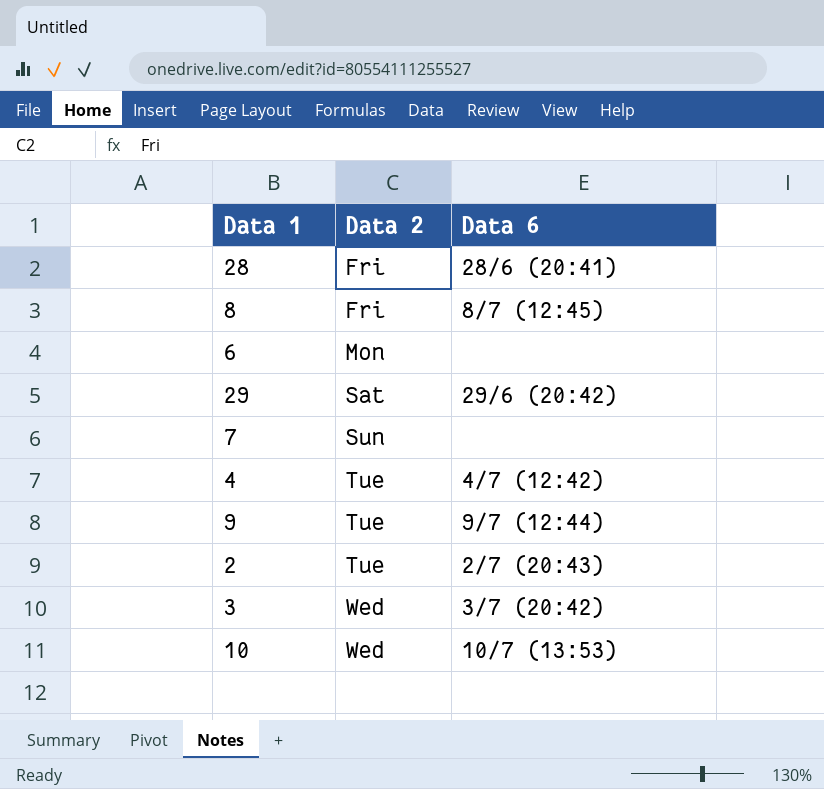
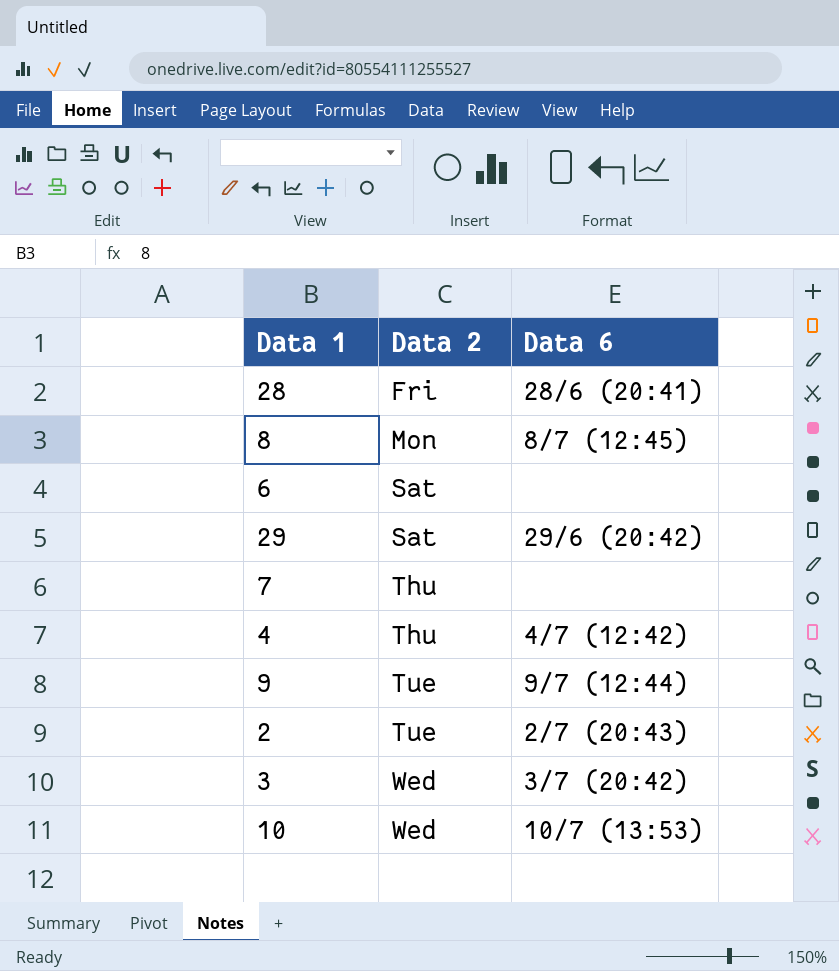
8 | Data 2: Fri -> Mon
6 | Data 2: Mon -> Sat
7 | Data 2: Sun -> Thu
4 | Data 2: Tue -> Thu

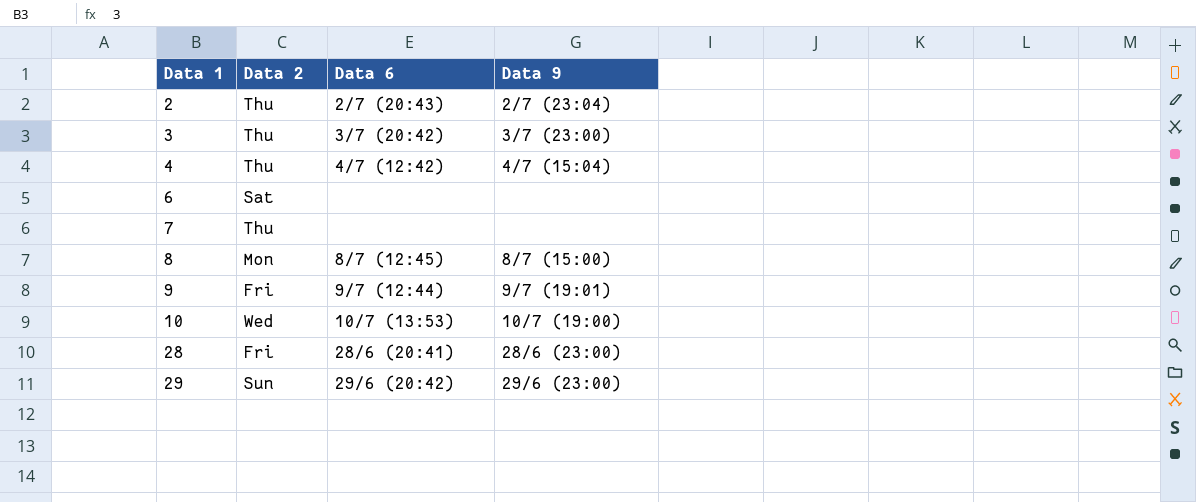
row order: Data 2 ascending -> Data 1 ascending
column Data 9 | position: none -> 4
2 | Data 2: Tue -> Thu
3 | Data 2: Wed -> Thu
9 | Data 2: Tue -> Fri
29 | Data 2: Sat -> Sun

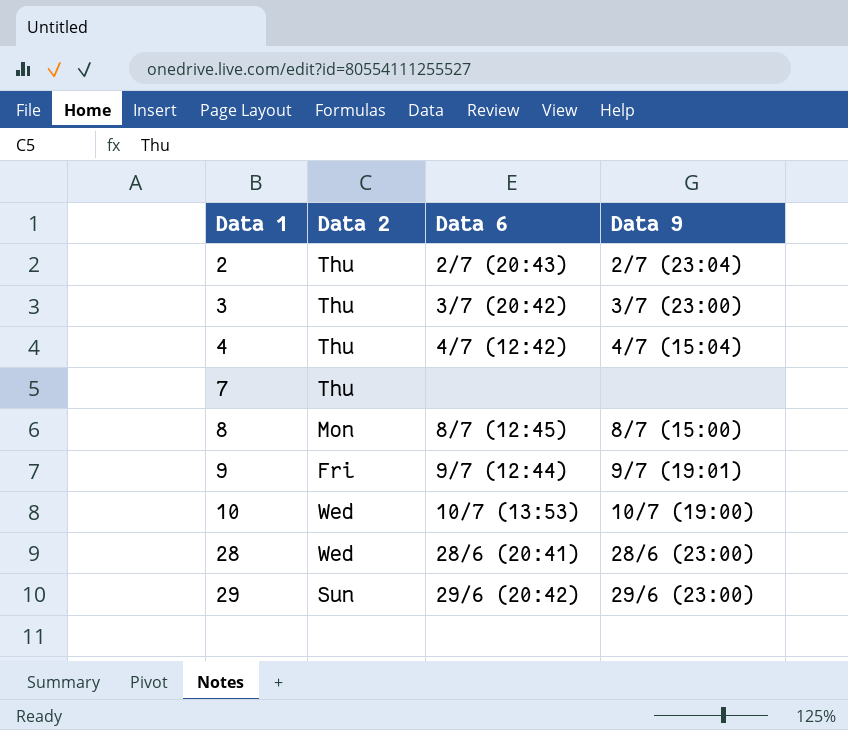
row 6: Sat | none | none -> none
28 | Data 2: Fri -> Wed

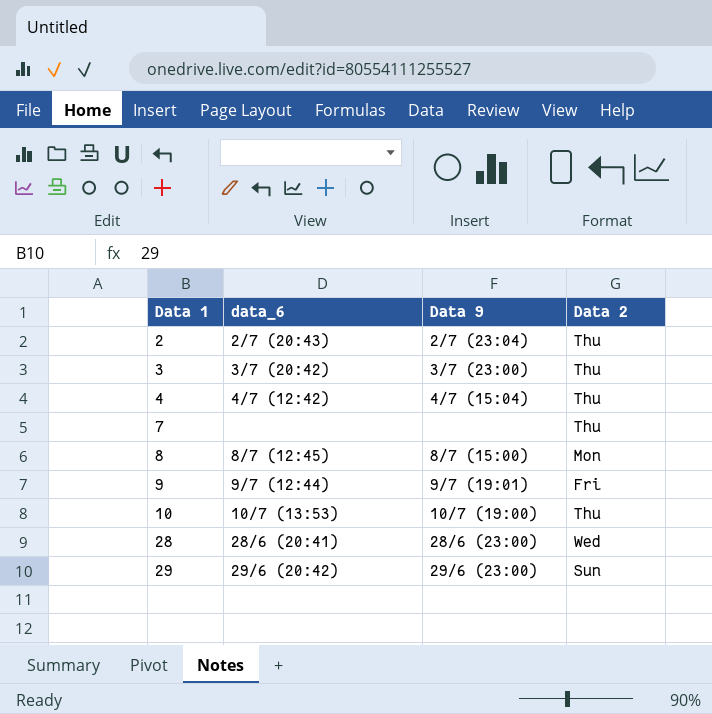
column name: Data 6 -> data_6
column Data 2 | position: 2 -> 4
10 | Data 2: Wed -> Thu

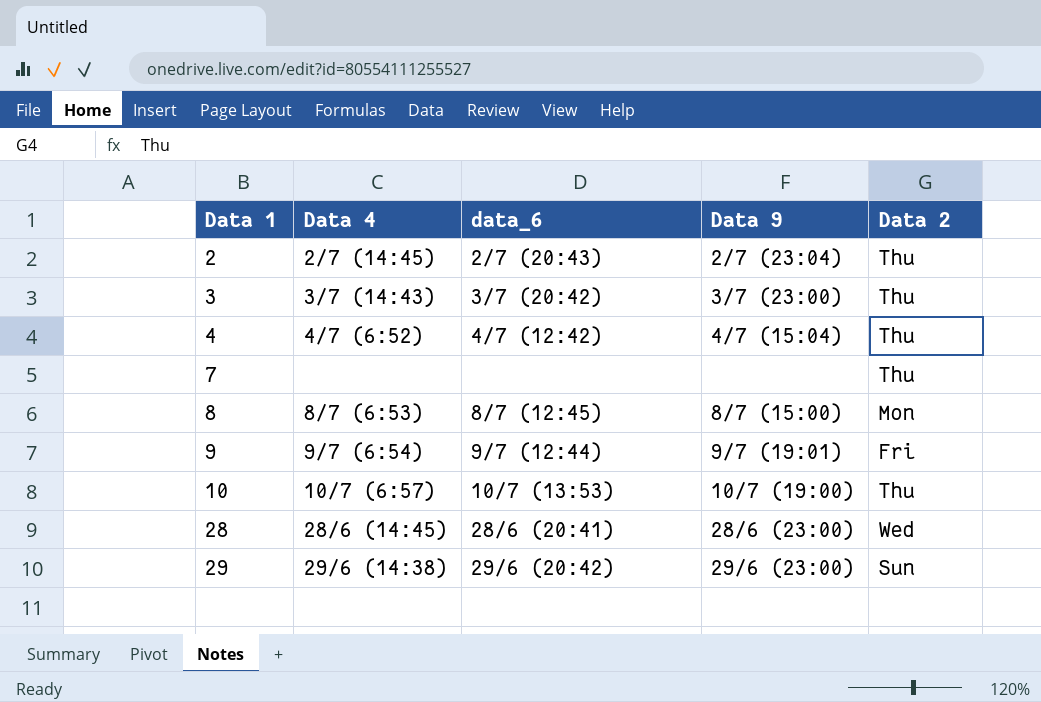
column Data 4 | position: none -> 2

